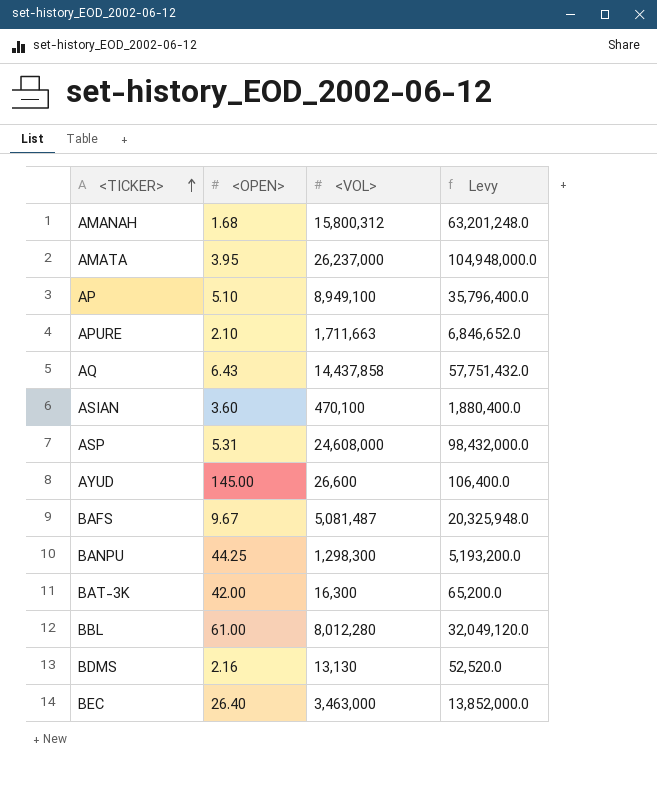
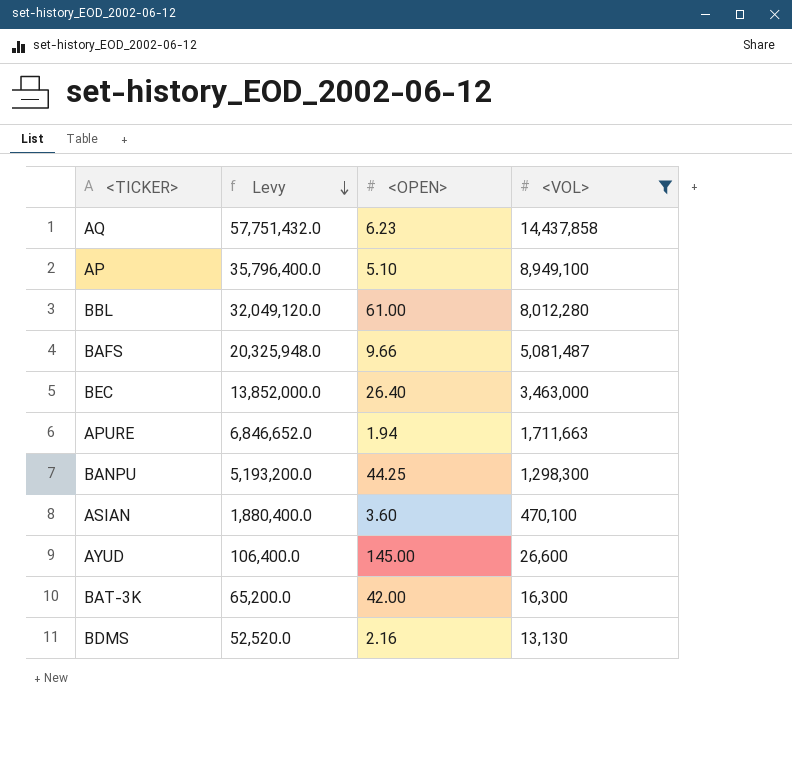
filter: none -> <VOL> <= 14,437,858
row order: <TICKER> ascending -> Levy descending
column Levy | position: 4 -> 2
AQ | <OPEN>: 6.43 -> 6.23
BAFS | <OPEN>: 9.67 -> 9.66
APURE | <OPEN>: 2.10 -> 1.94

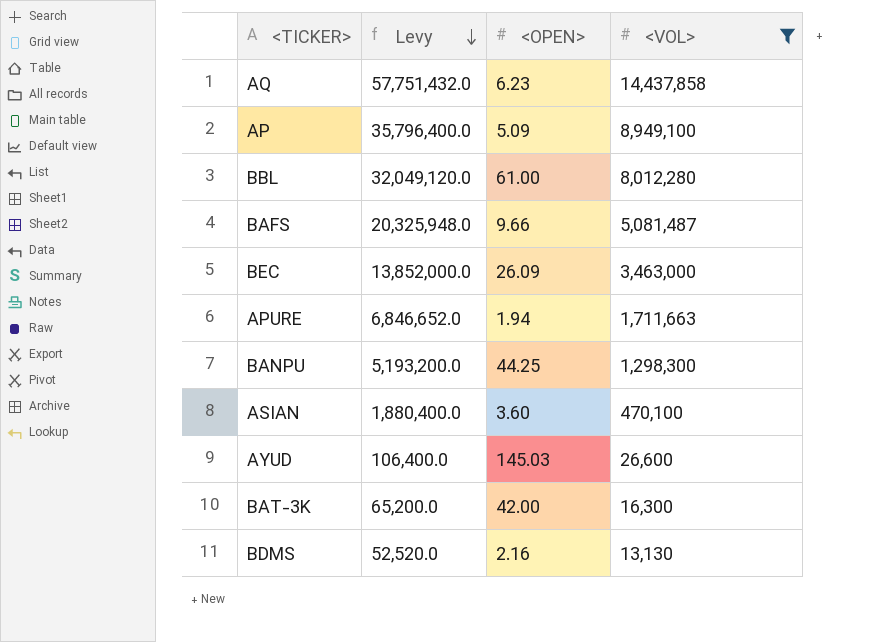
AP | <OPEN>: 5.10 -> 5.09
BEC | <OPEN>: 26.40 -> 26.09
AYUD | <OPEN>: 145.00 -> 145.03

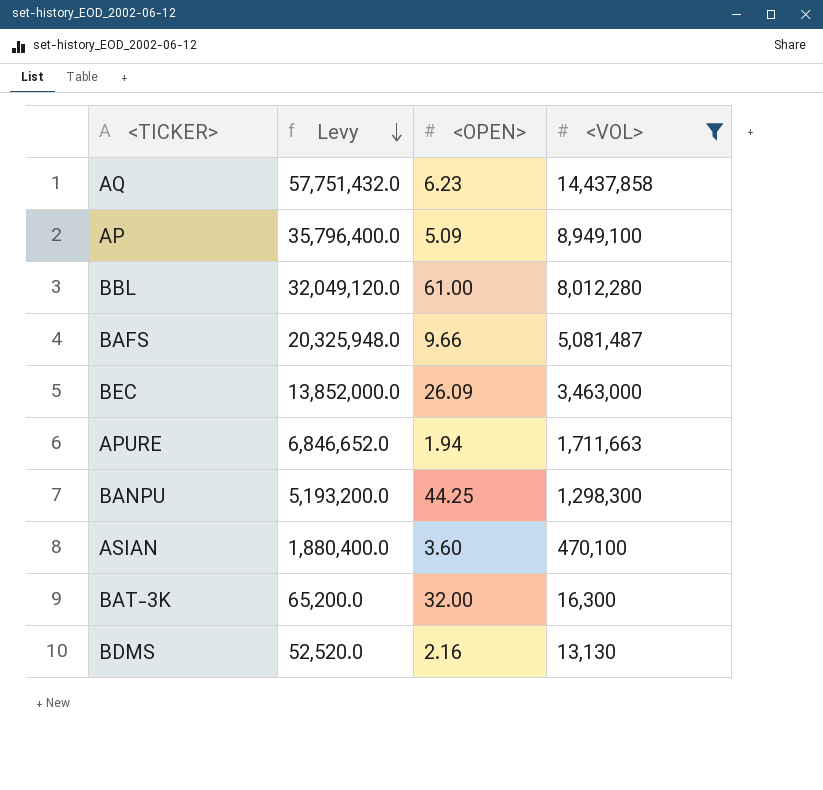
row AYUD: 106,400.0 | 145.03 | 26,600 -> none
BAT-3K | <OPEN>: 42.00 -> 32.00

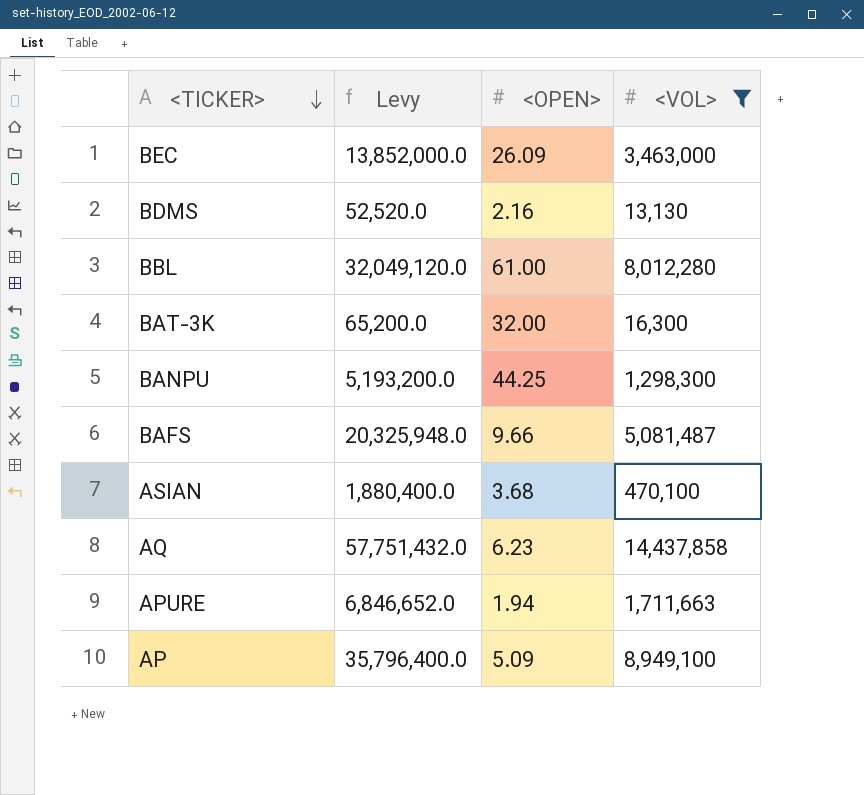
row order: Levy descending -> <TICKER> descending
ASIAN | <OPEN>: 3.60 -> 3.68

